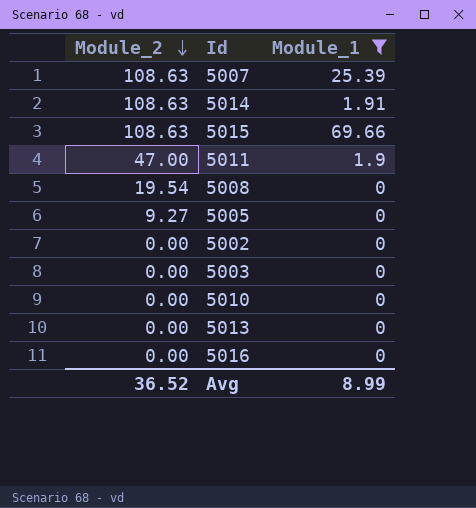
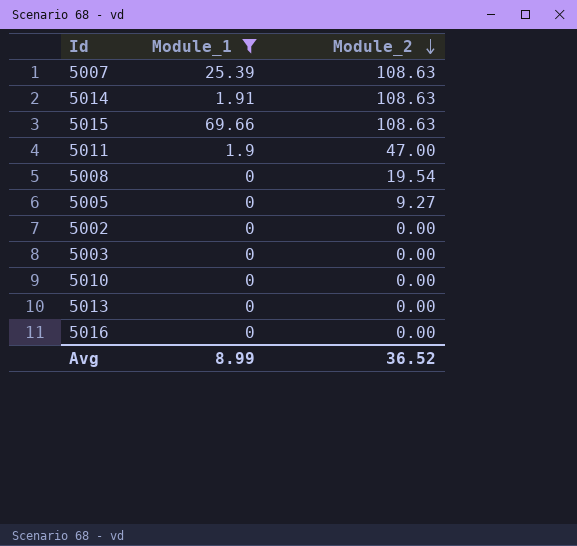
column Module_2 | position: 1 -> 3

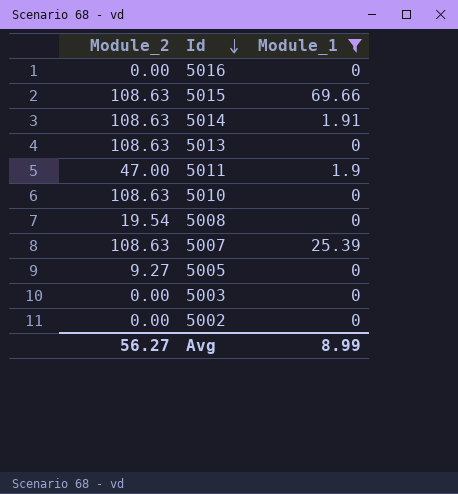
row order: Module_2 descending -> Id descending
column Module_2 | position: 3 -> 1
5013 | Module_2: 0.00 -> 108.63
5010 | Module_2: 0.00 -> 108.63
Avg | Module_2: 36.52 -> 56.27

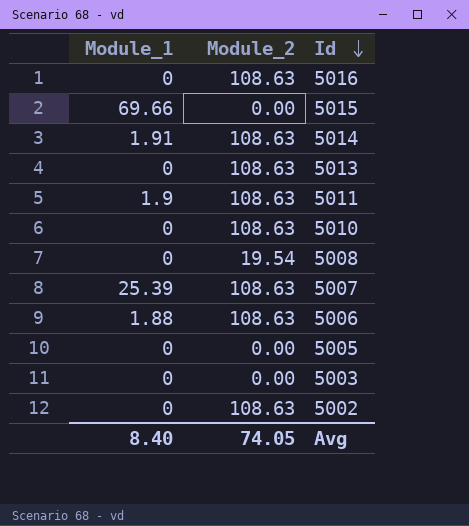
filter: Module_1 != 1.88 -> none
column Module_1 | position: 3 -> 1
5016 | Module_2: 0.00 -> 108.63
5015 | Module_2: 108.63 -> 0.00
5011 | Module_2: 47.00 -> 108.63
5005 | Module_2: 9.27 -> 0.00
5002 | Module_2: 0.00 -> 108.63
Avg | Module_1: 8.99 -> 8.40
Avg | Module_2: 56.27 -> 74.05

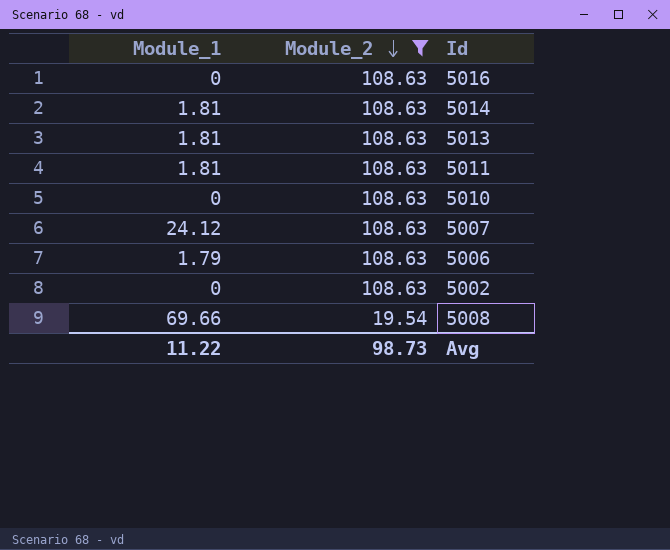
filter: none -> Module_2 != 0.00
row order: Id descending -> Module_2 descending
5014 | Module_1: 1.91 -> 1.81
5013 | Module_1: 0 -> 1.81
5011 | Module_1: 1.9 -> 1.81
5007 | Module_1: 25.39 -> 24.12
5006 | Module_1: 1.88 -> 1.79
5008 | Module_1: 0 -> 69.66
Avg | Module_1: 8.40 -> 11.22
Avg | Module_2: 74.05 -> 98.73

